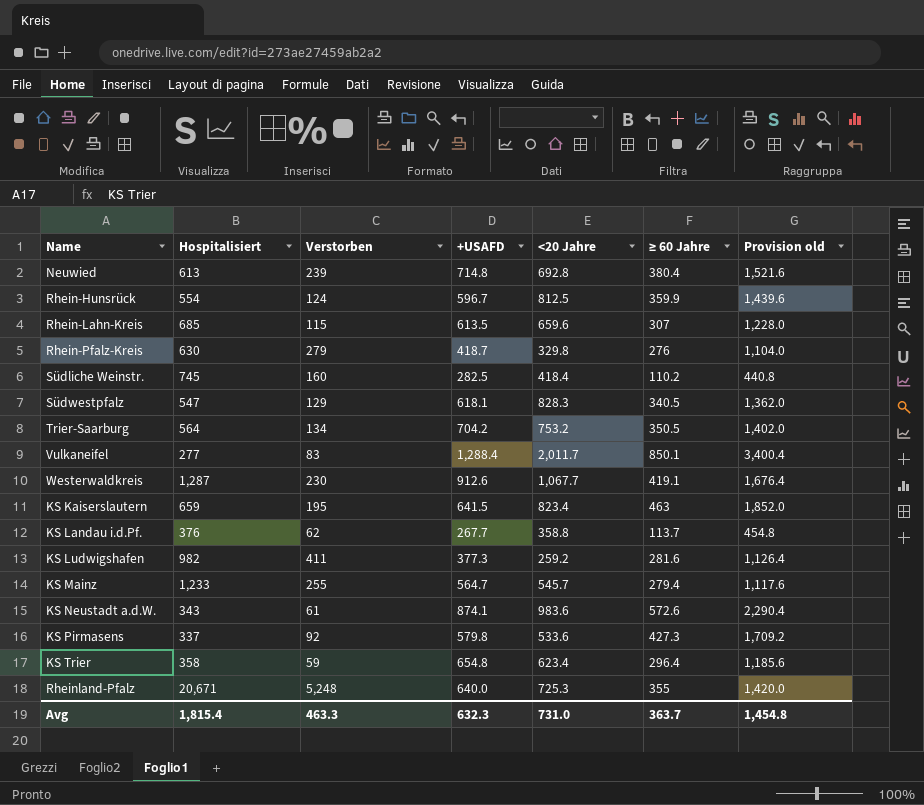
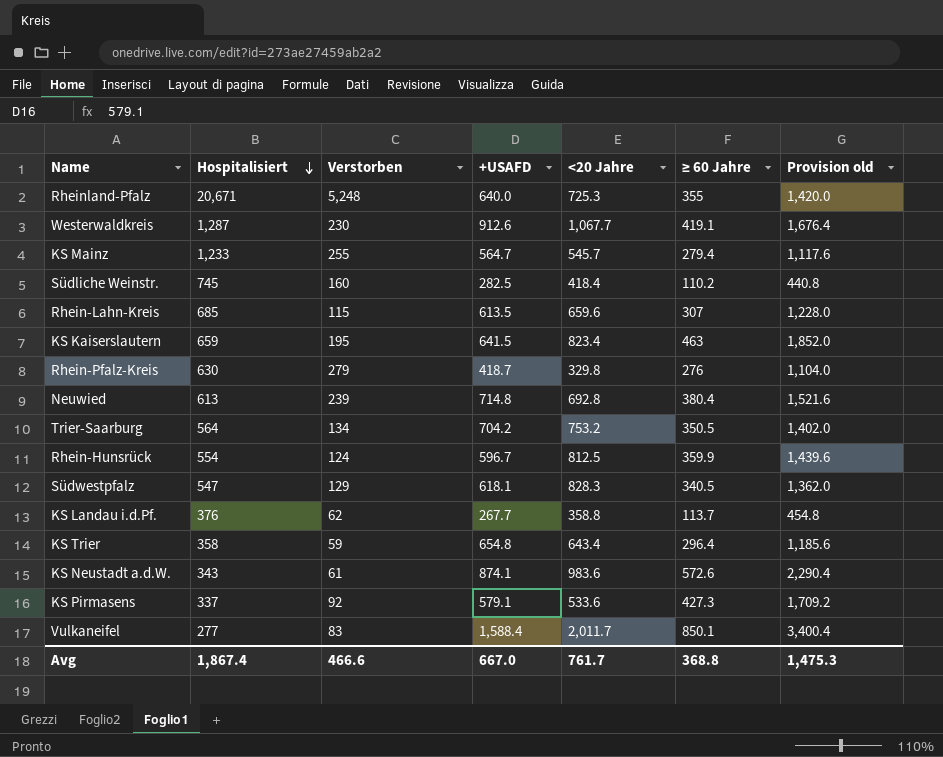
row order: none -> Hospitalisiert descending
row KS Ludwigshafen: 982 | 411 | 377.3 | 259.2 | 281.6 | 1,126.4 -> none
KS Trier | <20 Jahre: 623.4 -> 643.4
KS Pirmasens | +USAFD: 579.8 -> 579.1
Vulkaneifel | +USAFD: 1,288.4 -> 1,588.4
Avg | Hospitalisiert: 1,815.4 -> 1,867.4
Avg | Verstorben: 463.3 -> 466.6
Avg | +USAFD: 632.3 -> 667.0
Avg | <20 Jahre: 731.0 -> 761.7
Avg | ≥ 60 Jahre: 363.7 -> 368.8
Avg | Provision old: 1,454.8 -> 1,475.3

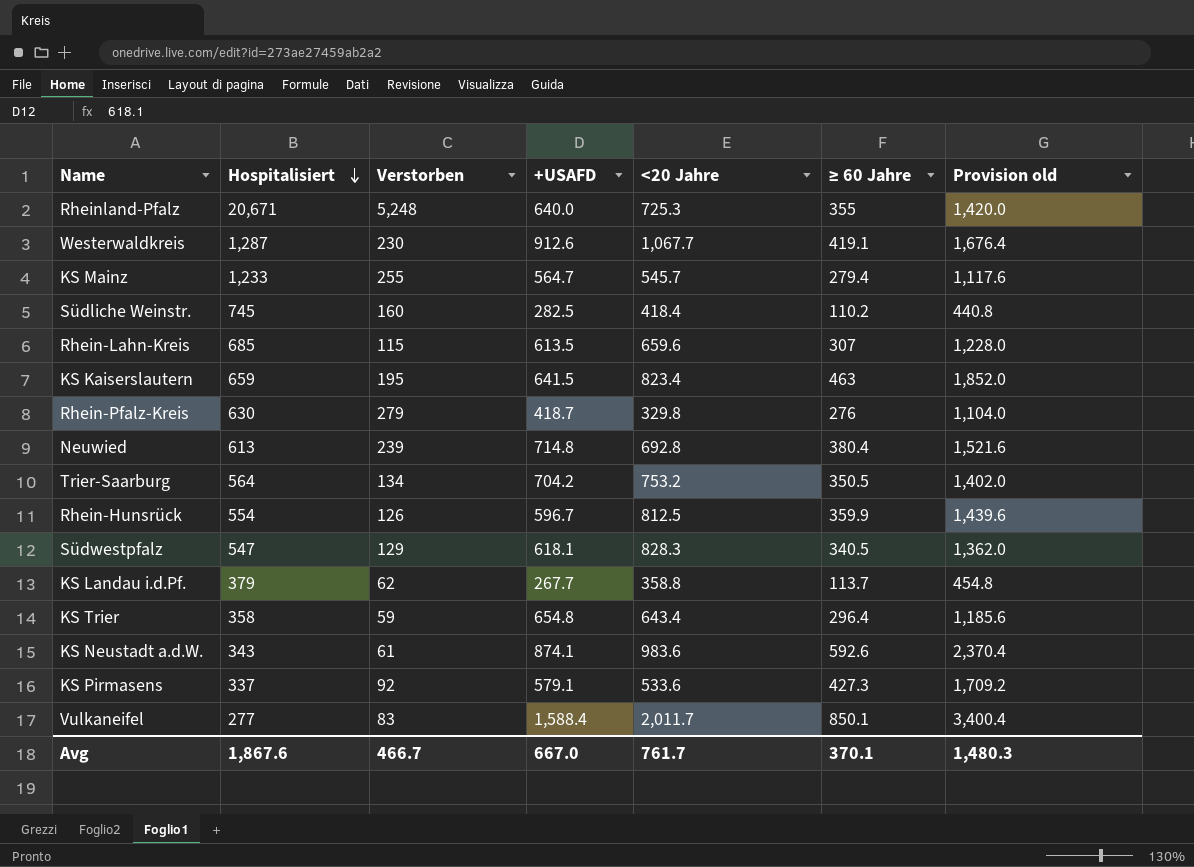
Rhein-Hunsrück | Verstorben: 124 -> 126
KS Landau i.d.Pf. | Hospitalisiert: 376 -> 379
KS Neustadt a.d.W. | ≥ 60 Jahre: 572.6 -> 592.6
KS Neustadt a.d.W. | Provision old: 2,290.4 -> 2,370.4
Avg | Hospitalisiert: 1,867.4 -> 1,867.6
Avg | Verstorben: 466.6 -> 466.7
Avg | ≥ 60 Jahre: 368.8 -> 370.1
Avg | Provision old: 1,475.3 -> 1,480.3

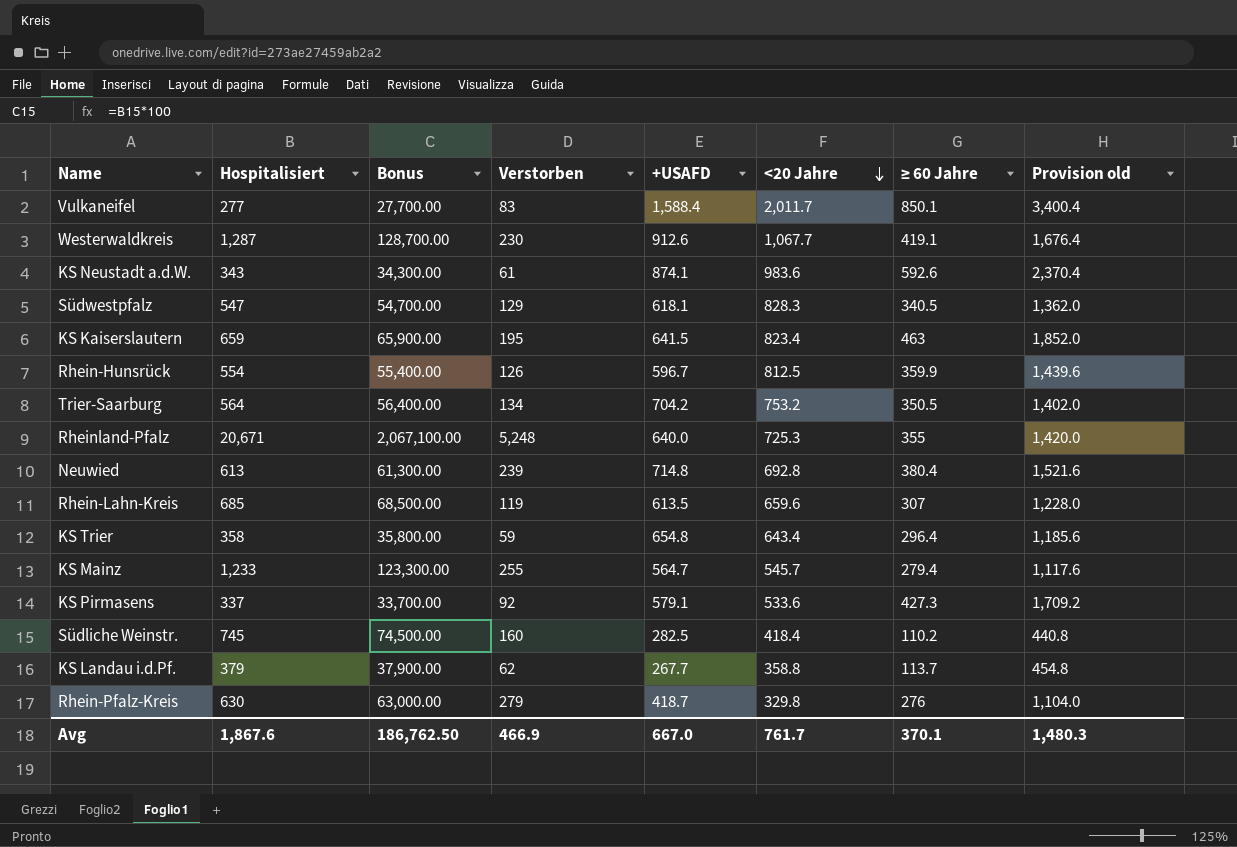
row order: Hospitalisiert descending -> <20 Jahre descending
column Bonus | formula: none -> [Hospitalisiert] * 100
Rhein-Lahn-Kreis | Verstorben: 115 -> 119
Avg | Verstorben: 466.7 -> 466.9

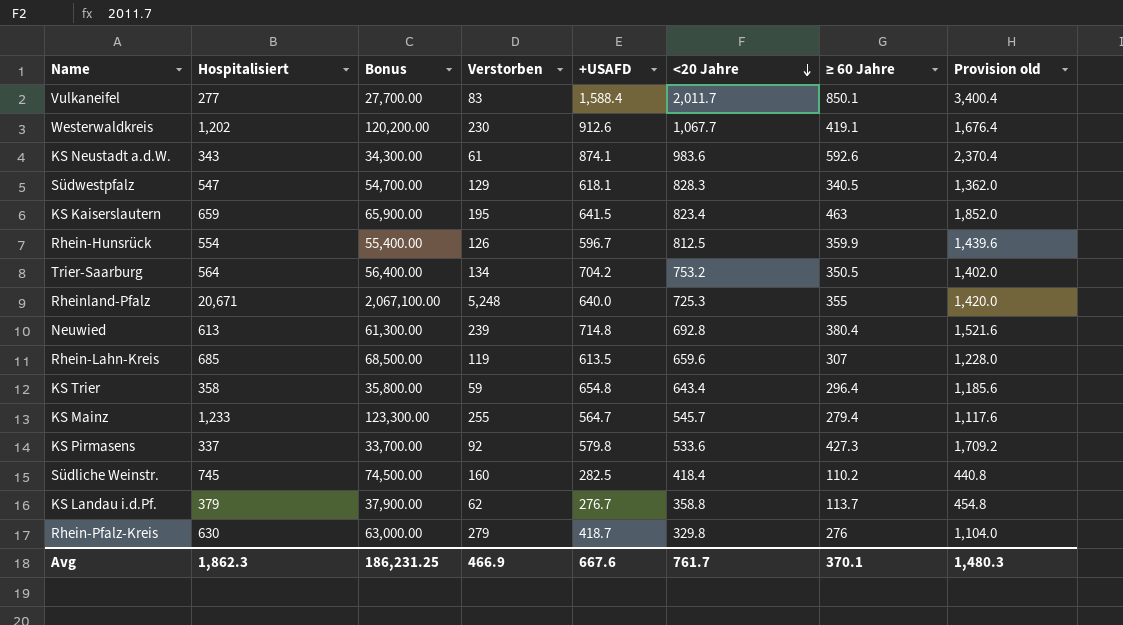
Westerwaldkreis | Hospitalisiert: 1,287 -> 1,202
Westerwaldkreis | Bonus: 128,700.00 -> 120,200.00
KS Pirmasens | +USAFD: 579.1 -> 579.8
KS Landau i.d.Pf. | +USAFD: 267.7 -> 276.7
Avg | Hospitalisiert: 1,867.6 -> 1,862.3
Avg | Bonus: 186,762.50 -> 186,231.25
Avg | +USAFD: 667.0 -> 667.6

